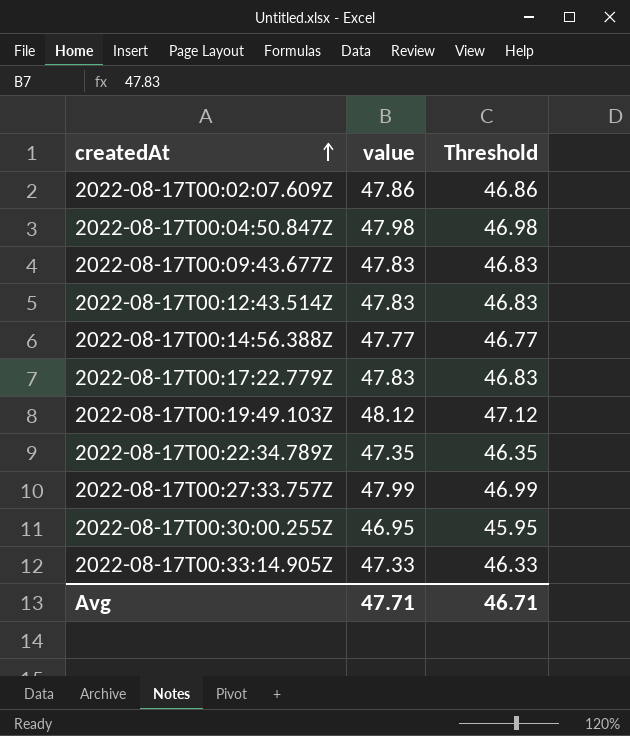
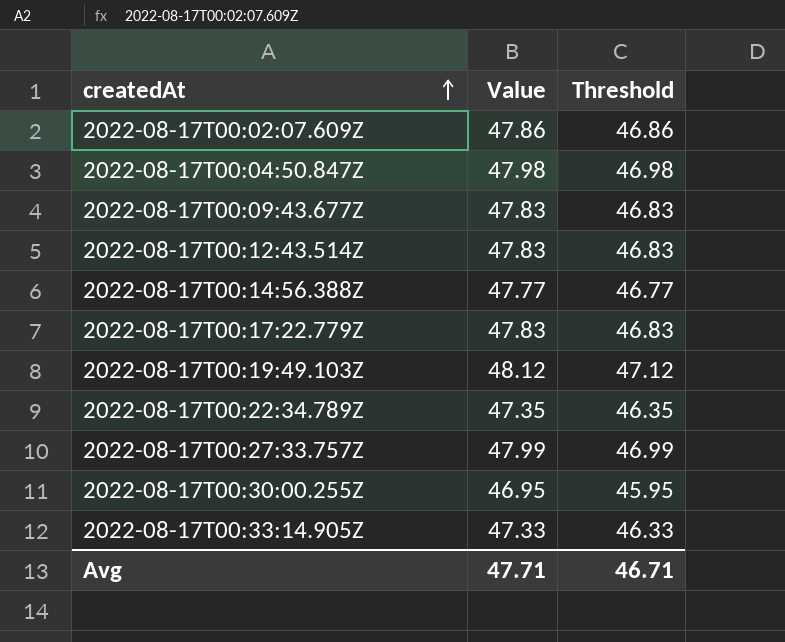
column name: value -> Value

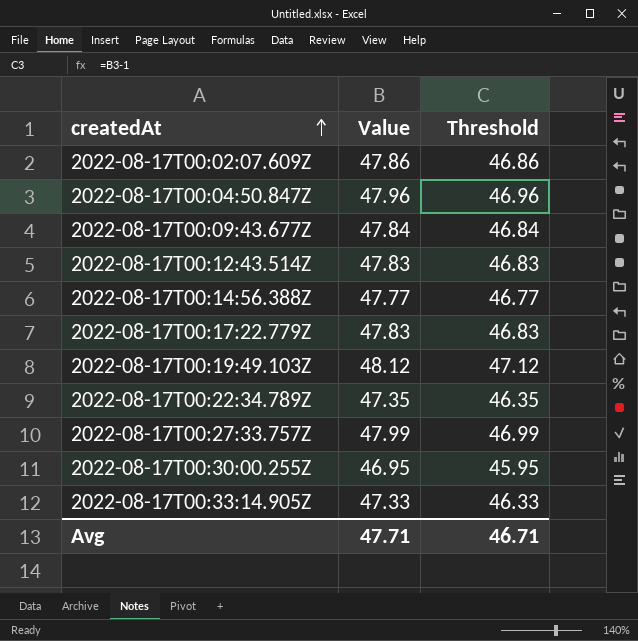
2022-08-17T00:04:50.847Z | Value: 47.98 -> 47.96
2022-08-17T00:04:50.847Z | Threshold: 46.98 -> 46.96
2022-08-17T00:09:43.677Z | Value: 47.83 -> 47.84
2022-08-17T00:09:43.677Z | Threshold: 46.83 -> 46.84

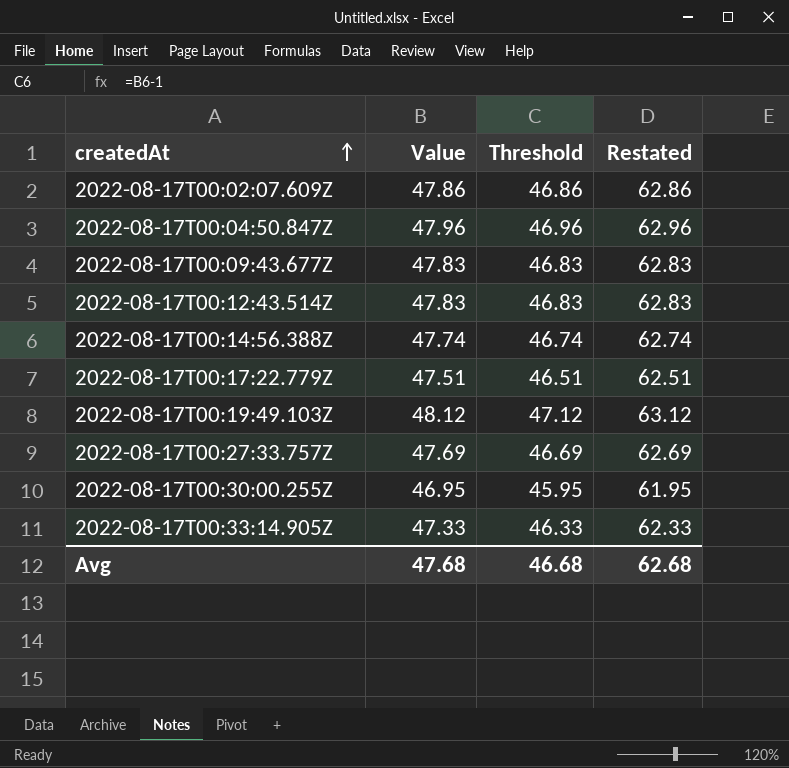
column Restated | formula: none -> [Value] + 15
row 2022-08-17T00:22:34.789Z: 47.35 | 46.35 -> none
2022-08-17T00:09:43.677Z | Value: 47.84 -> 47.83
2022-08-17T00:09:43.677Z | Threshold: 46.84 -> 46.83
2022-08-17T00:14:56.388Z | Value: 47.77 -> 47.74
2022-08-17T00:14:56.388Z | Threshold: 46.77 -> 46.74
2022-08-17T00:17:22.779Z | Value: 47.83 -> 47.51
2022-08-17T00:17:22.779Z | Threshold: 46.83 -> 46.51
2022-08-17T00:27:33.757Z | Value: 47.99 -> 47.69
2022-08-17T00:27:33.757Z | Threshold: 46.99 -> 46.69
Avg | Value: 47.71 -> 47.68
Avg | Threshold: 46.71 -> 46.68

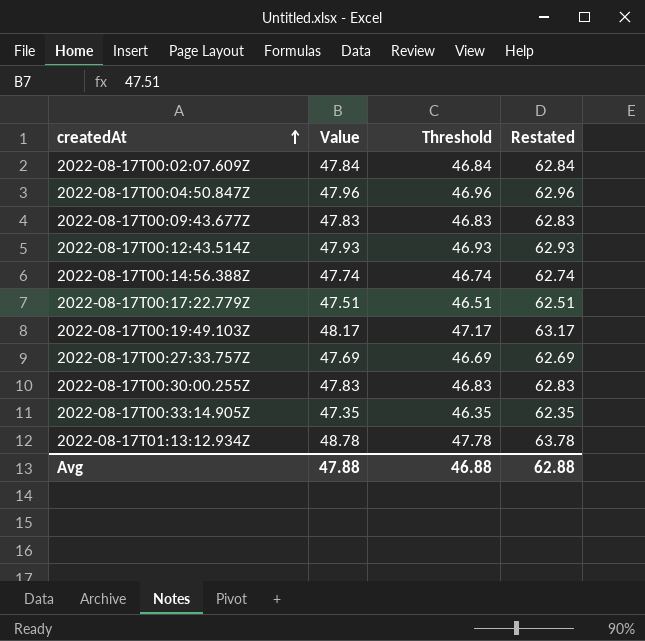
2022-08-17T00:02:07.609Z | Value: 47.86 -> 47.84
2022-08-17T00:02:07.609Z | Threshold: 46.86 -> 46.84
2022-08-17T00:02:07.609Z | Restated: 62.86 -> 62.84
2022-08-17T00:12:43.514Z | Value: 47.83 -> 47.93
2022-08-17T00:12:43.514Z | Threshold: 46.83 -> 46.93
2022-08-17T00:12:43.514Z | Restated: 62.83 -> 62.93
2022-08-17T00:19:49.103Z | Value: 48.12 -> 48.17
2022-08-17T00:19:49.103Z | Threshold: 47.12 -> 47.17
2022-08-17T00:19:49.103Z | Restated: 63.12 -> 63.17
2022-08-17T00:30:00.255Z | Value: 46.95 -> 47.83
2022-08-17T00:30:00.255Z | Threshold: 45.95 -> 46.83
2022-08-17T00:30:00.255Z | Restated: 61.95 -> 62.83
2022-08-17T00:33:14.905Z | Value: 47.33 -> 47.35
2022-08-17T00:33:14.905Z | Threshold: 46.33 -> 46.35
2022-08-17T00:33:14.905Z | Restated: 62.33 -> 62.35
row 2022-08-17T01:13:12.934Z: none -> 48.78 | 47.78 | 63.78
Avg | Value: 47.68 -> 47.88
Avg | Threshold: 46.68 -> 46.88
Avg | Restated: 62.68 -> 62.88

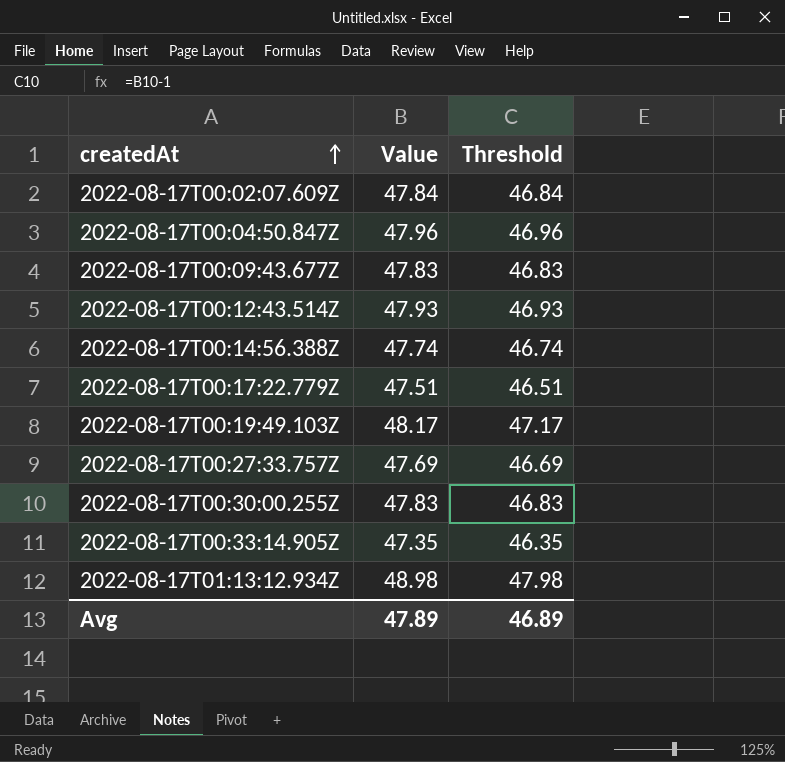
column Restated | formula: [Value] + 15 -> none
2022-08-17T01:13:12.934Z | Value: 48.78 -> 48.98
2022-08-17T01:13:12.934Z | Threshold: 47.78 -> 47.98
Avg | Value: 47.88 -> 47.89
Avg | Threshold: 46.88 -> 46.89

